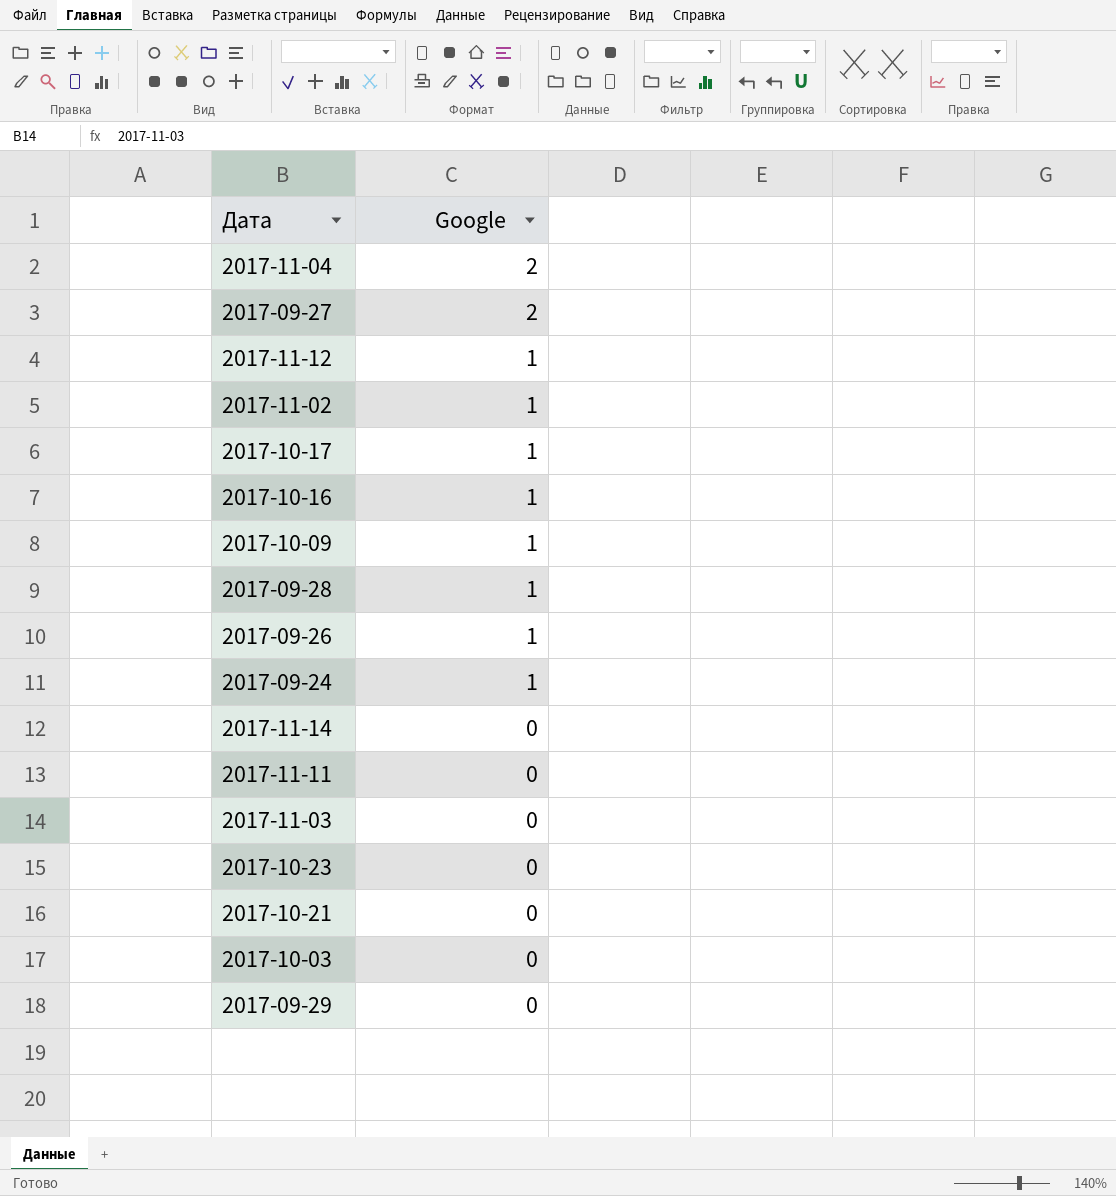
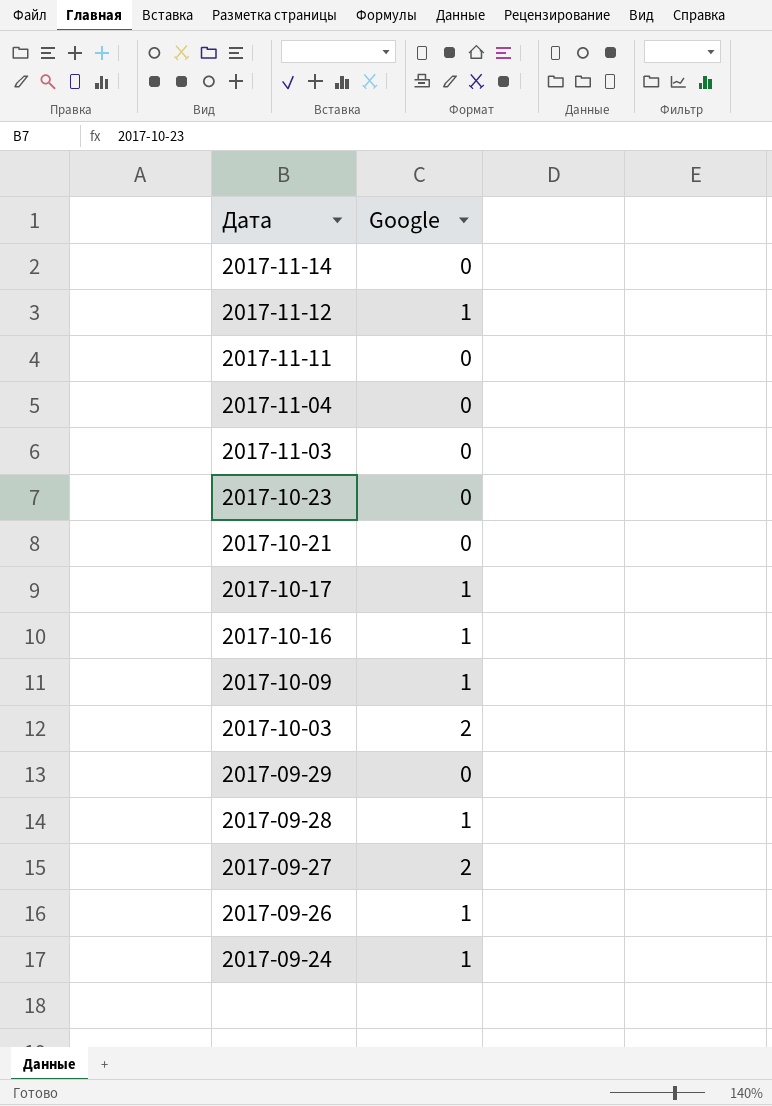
row order: Google descending -> Дата descending
row 2017-11-02: 1 -> none
2017-11-04 | Google: 2 -> 0
2017-10-03 | Google: 0 -> 2

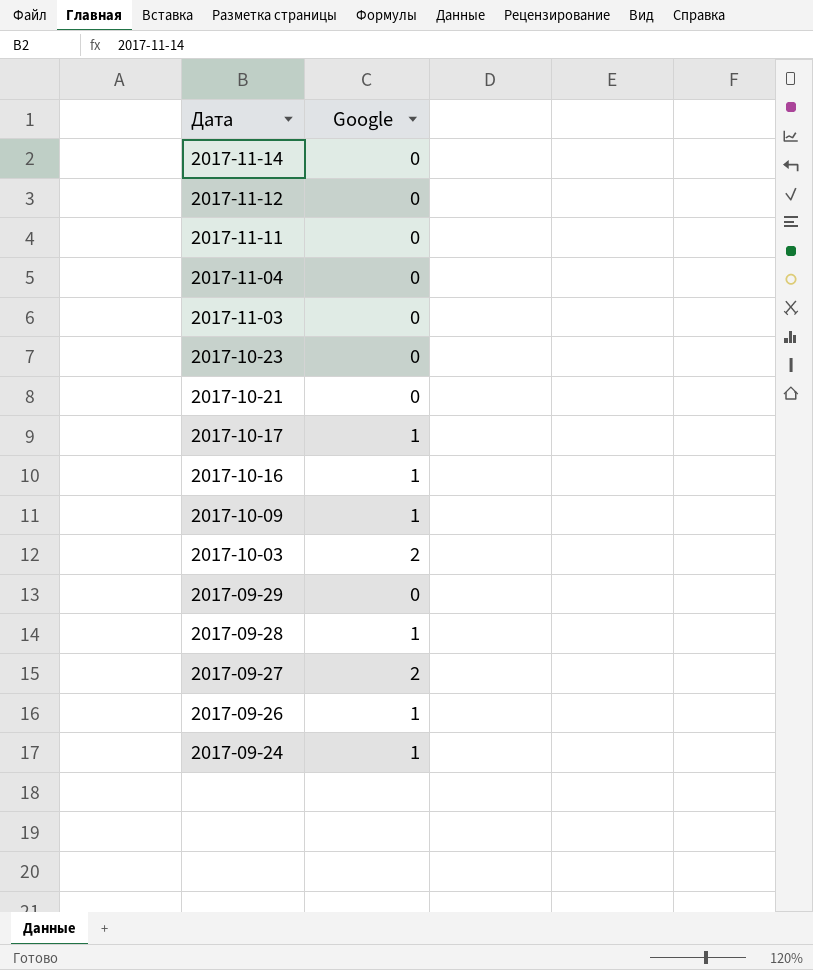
2017-11-12 | Google: 1 -> 0

